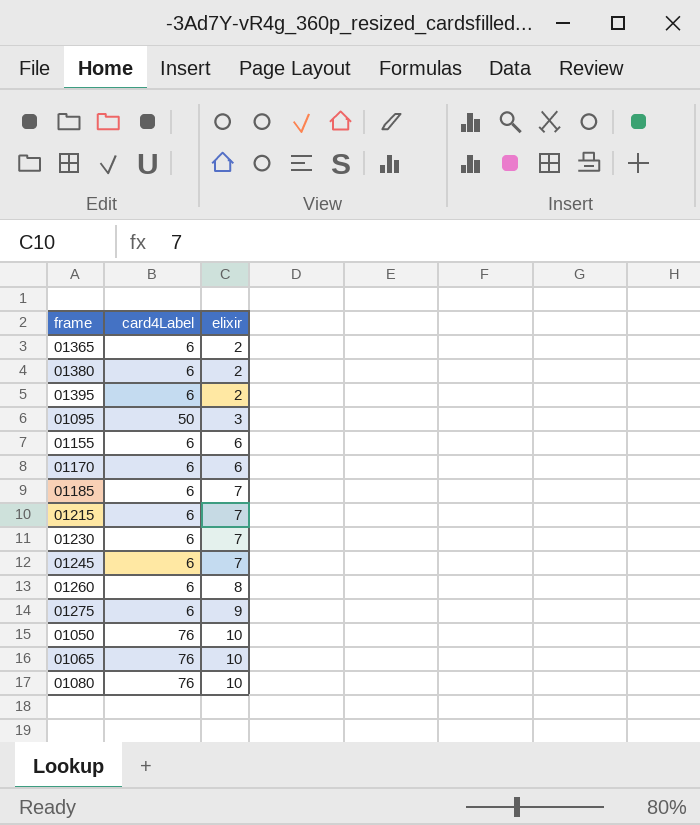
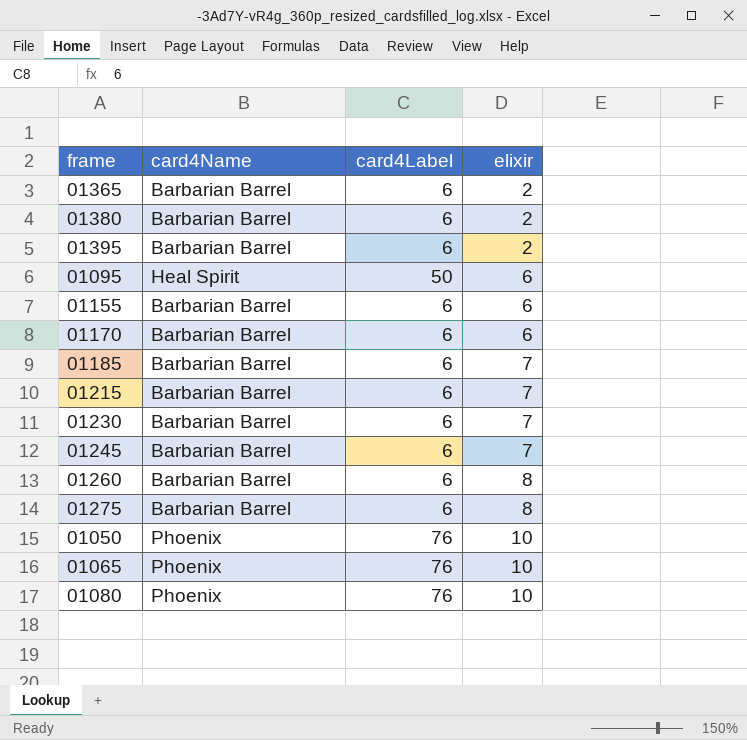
column card4Name | position: none -> 2
01095 | elixir: 3 -> 6
01275 | elixir: 9 -> 8

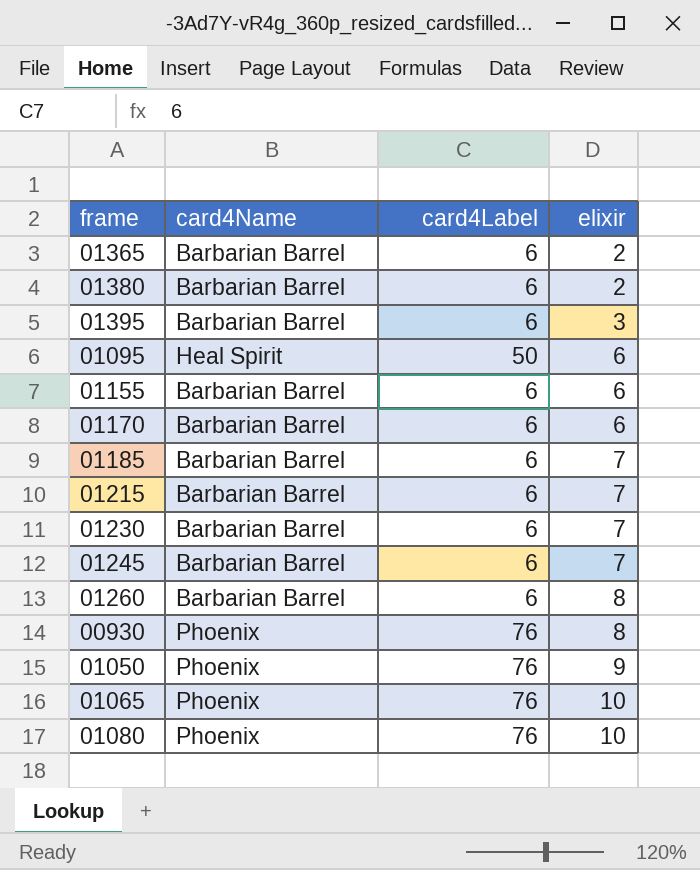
row 01275: Barbarian Barrel | 6 | 8 -> none
01395 | elixir: 2 -> 3
row 00930: none -> Phoenix | 76 | 8
01050 | elixir: 10 -> 9

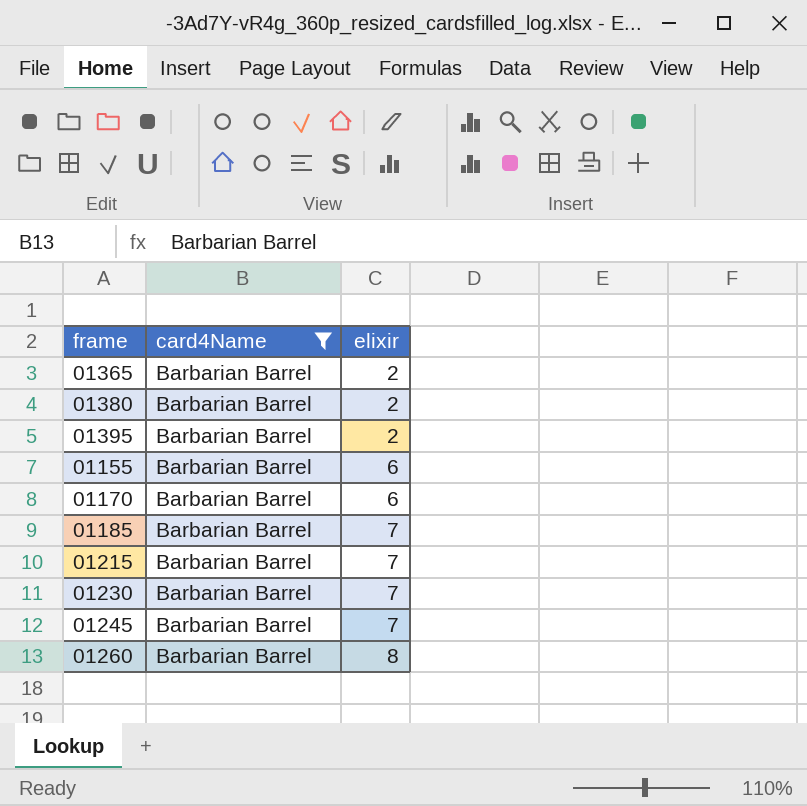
filter: none -> card4Name = Barbarian Barrel
column card4Label | position: 3 -> none
01395 | elixir: 3 -> 2

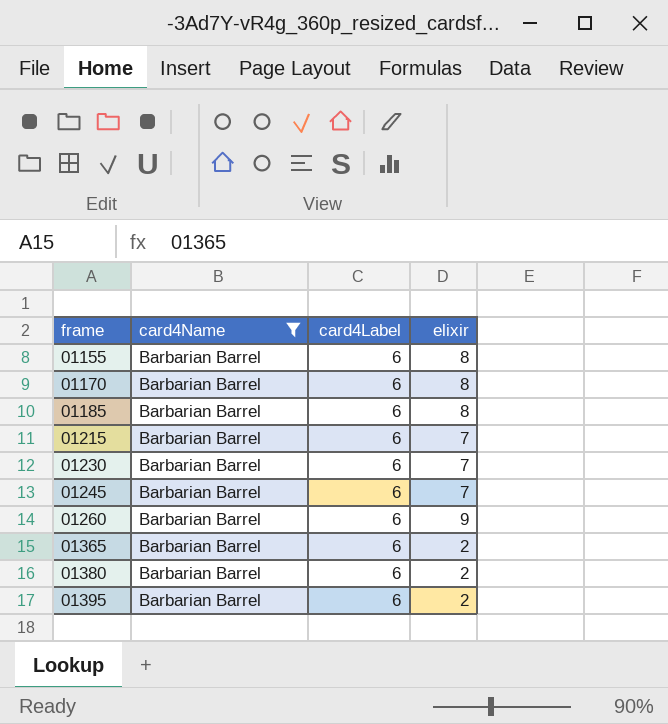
row order: elixir ascending -> frame ascending
column card4Label | position: none -> 3
01155 | elixir: 6 -> 8
01170 | elixir: 6 -> 8
01185 | elixir: 7 -> 8
01260 | elixir: 8 -> 9

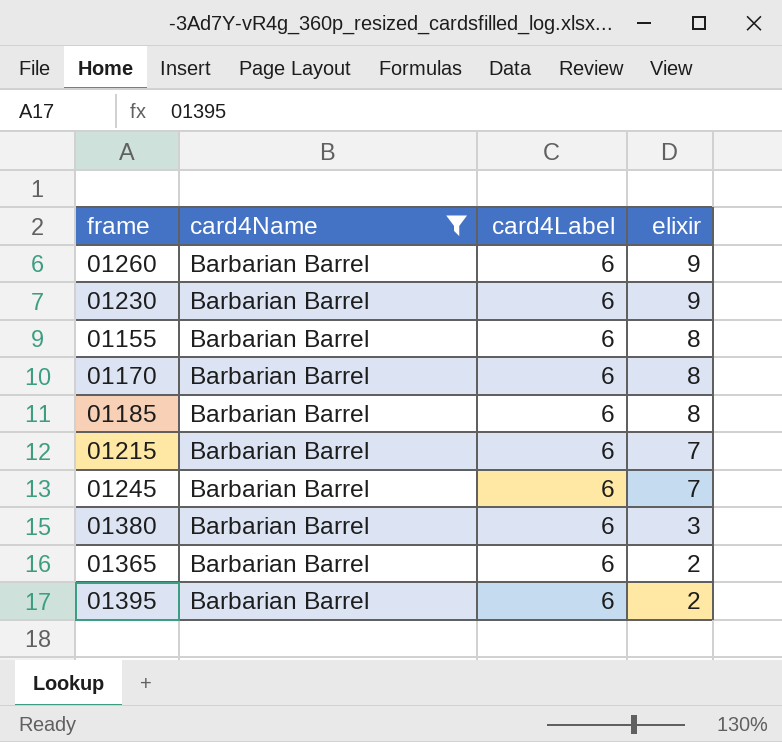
row order: frame ascending -> elixir descending
01230 | elixir: 7 -> 9
01380 | elixir: 2 -> 3

